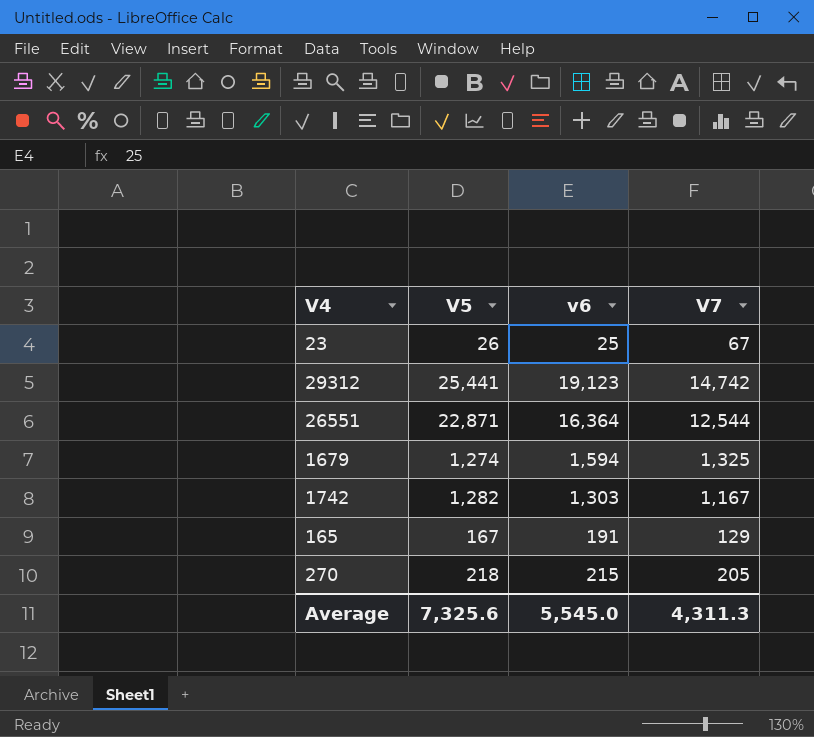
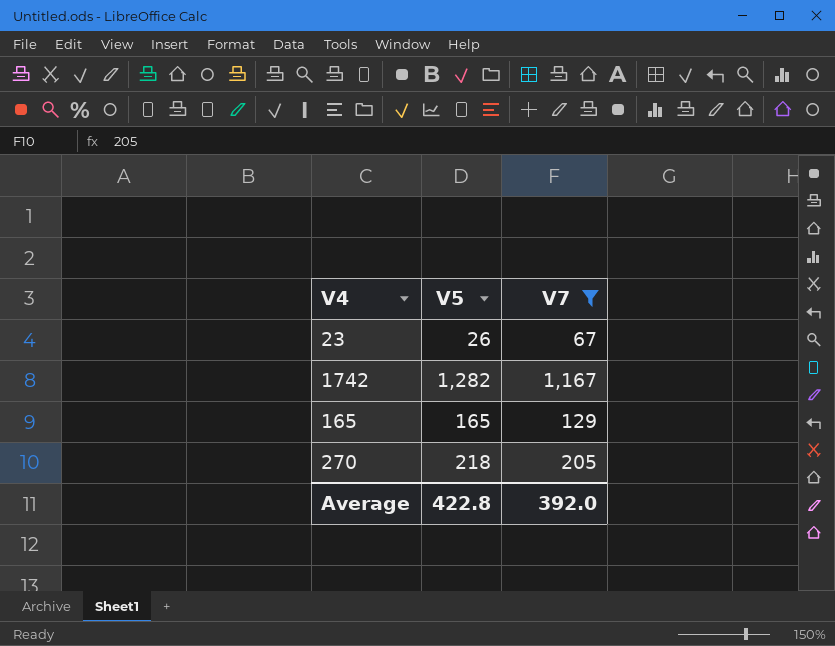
filter: none -> V7 <= 1,167
column v6 | position: 3 -> none
165 | V5: 167 -> 165
Average | V5: 7,325.6 -> 422.8
Average | V7: 4,311.3 -> 392.0

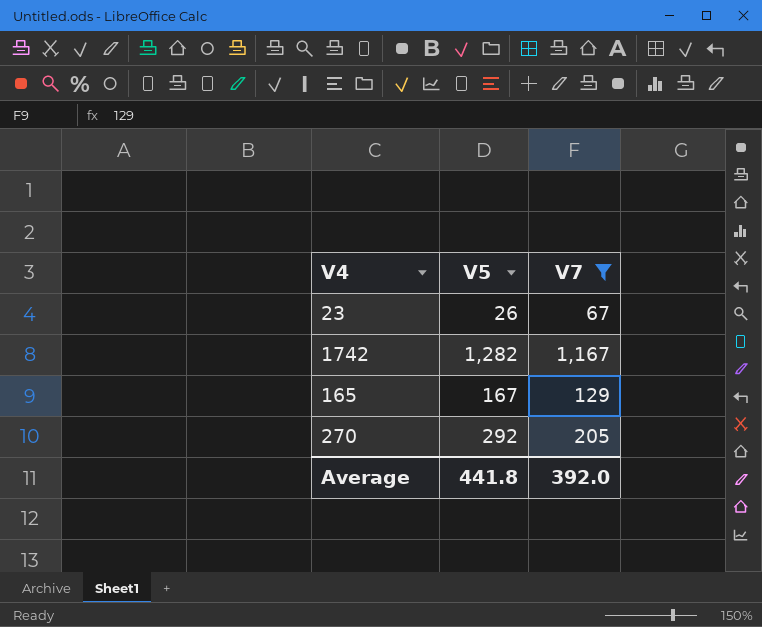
165 | V5: 165 -> 167
270 | V5: 218 -> 292
Average | V5: 422.8 -> 441.8

